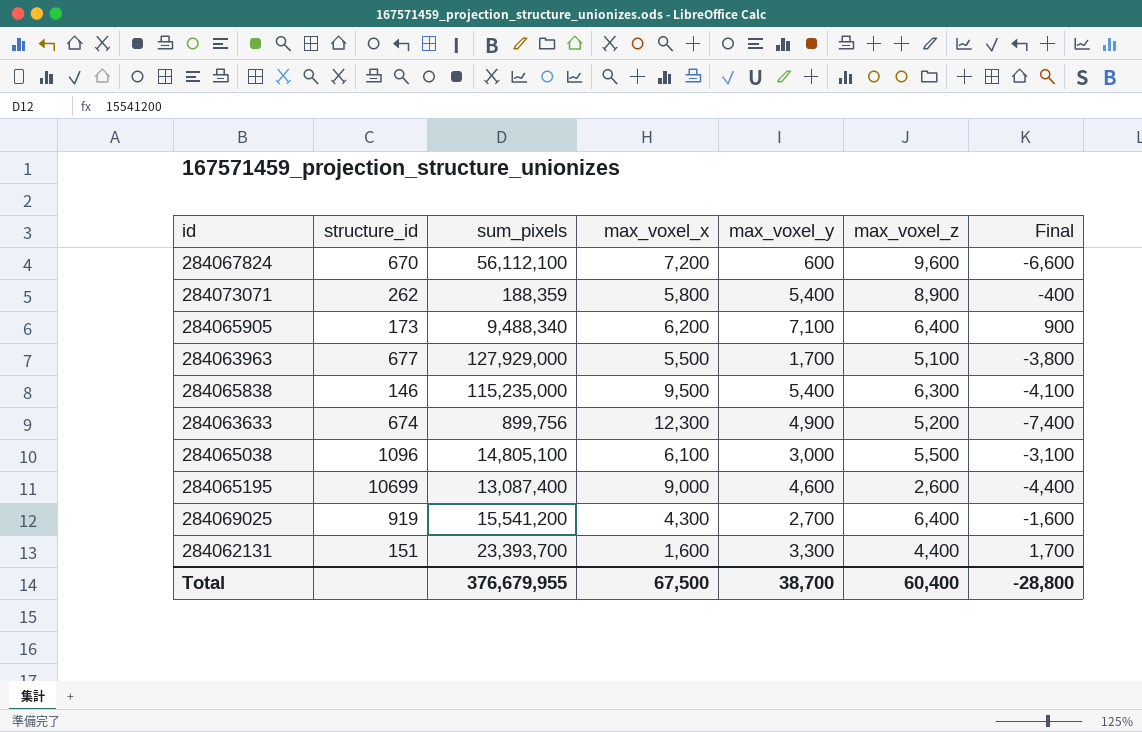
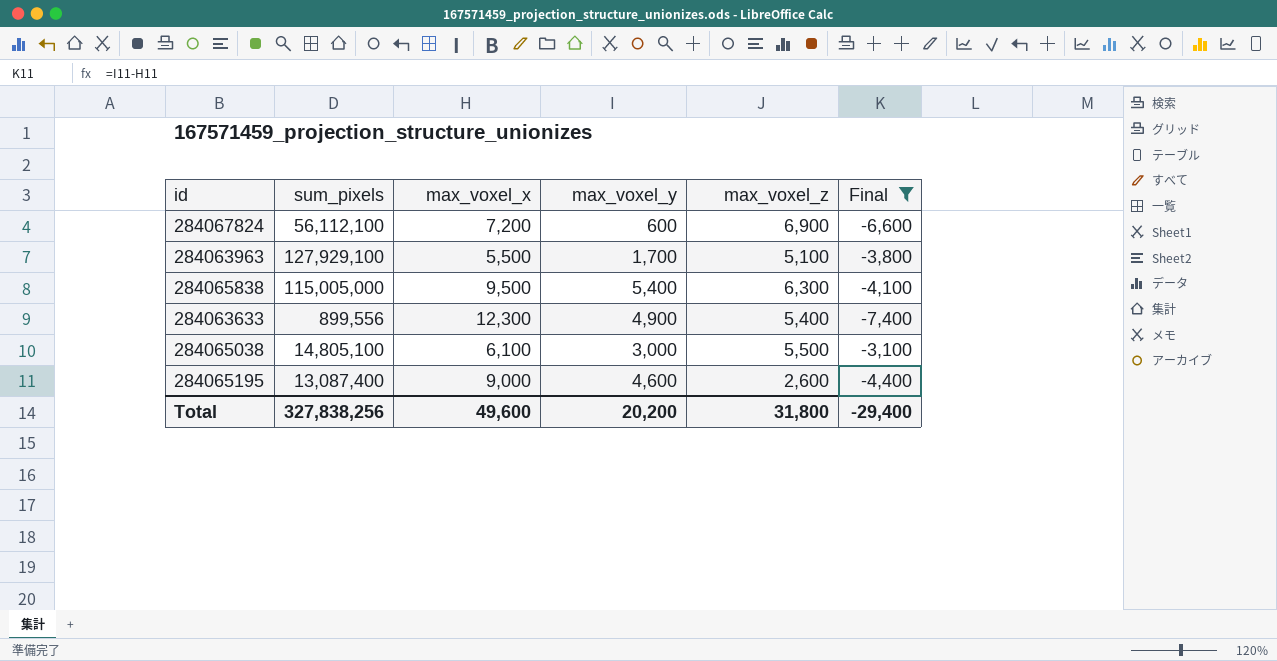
filter: none -> Final <= -3,100
column structure_id | position: 2 -> none
284067824 | max_voxel_z: 9,600 -> 6,900
284063963 | sum_pixels: 127,929,000 -> 127,929,100
284065838 | sum_pixels: 115,235,000 -> 115,005,000
284063633 | sum_pixels: 899,756 -> 899,556
284063633 | max_voxel_z: 5,200 -> 5,400
Total | sum_pixels: 376,679,955 -> 327,838,256
Total | max_voxel_x: 67,500 -> 49,600
Total | max_voxel_y: 38,700 -> 20,200
Total | max_voxel_z: 60,400 -> 31,800
Total | Final: -28,800 -> -29,400

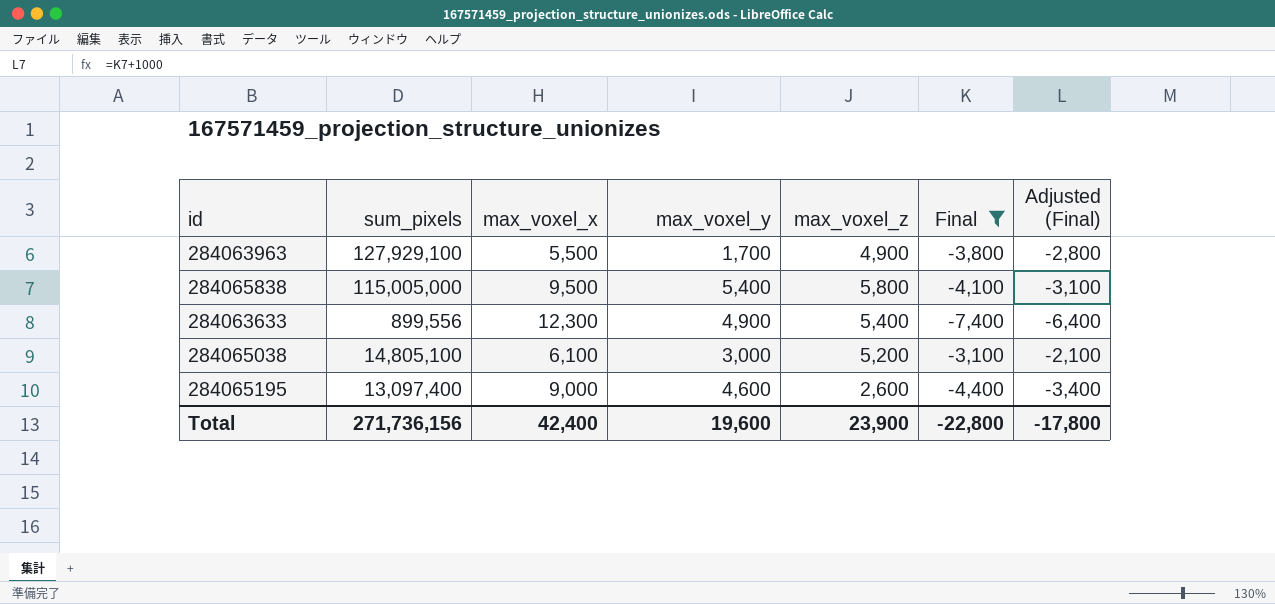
column Adjusted (Final) | formula: none -> [Final] + 1000
row 284067824: 56,112,100 | 7,200 | 600 | 6,900 | -6,600 -> none
284063963 | max_voxel_z: 5,100 -> 4,900
284065838 | max_voxel_z: 6,300 -> 5,800
284065038 | max_voxel_z: 5,500 -> 5,200
284065195 | sum_pixels: 13,087,400 -> 13,097,400
Total | sum_pixels: 327,838,256 -> 271,736,156
Total | max_voxel_x: 49,600 -> 42,400
Total | max_voxel_y: 20,200 -> 19,600
Total | max_voxel_z: 31,800 -> 23,900
Total | Final: -29,400 -> -22,800

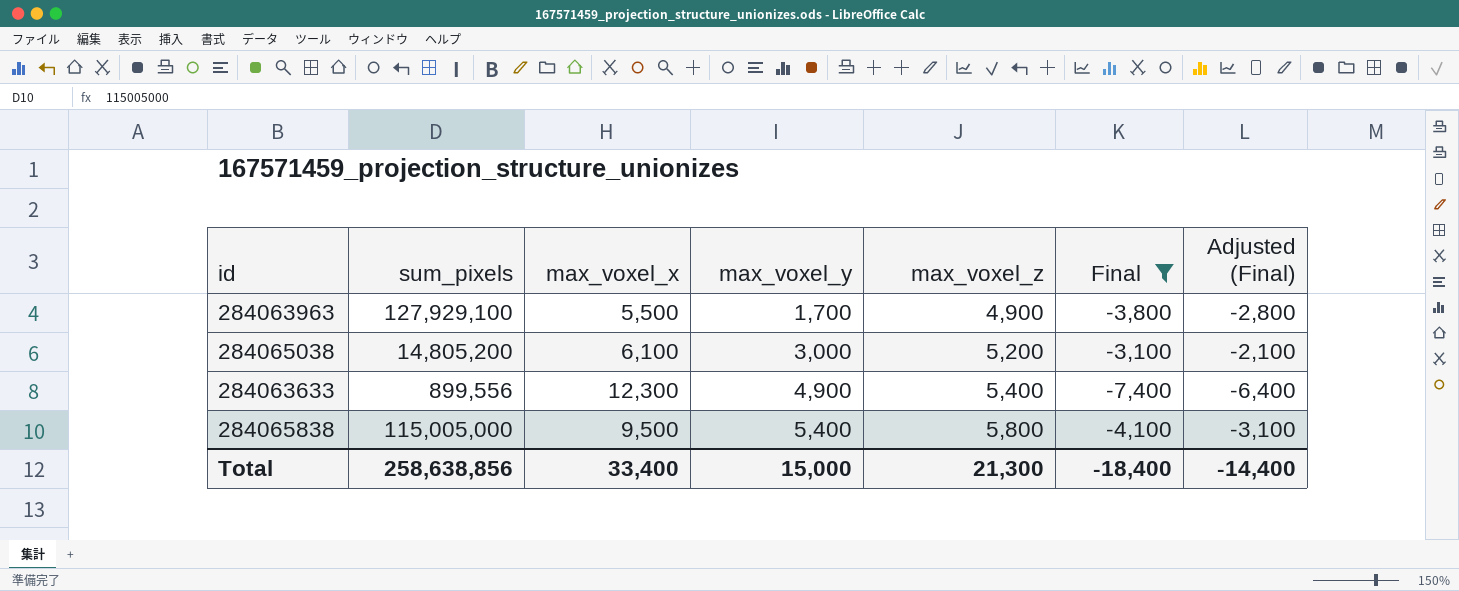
row order: none -> max_voxel_y ascending
row 284065195: 13,097,400 | 9,000 | 4,600 | 2,600 | -4,400 | -3,400 -> none
284065038 | sum_pixels: 14,805,100 -> 14,805,200
Total | sum_pixels: 271,736,156 -> 258,638,856
Total | max_voxel_x: 42,400 -> 33,400
Total | max_voxel_y: 19,600 -> 15,000
Total | max_voxel_z: 23,900 -> 21,300
Total | Final: -22,800 -> -18,400
Total | Adjusted (Final): -17,800 -> -14,400

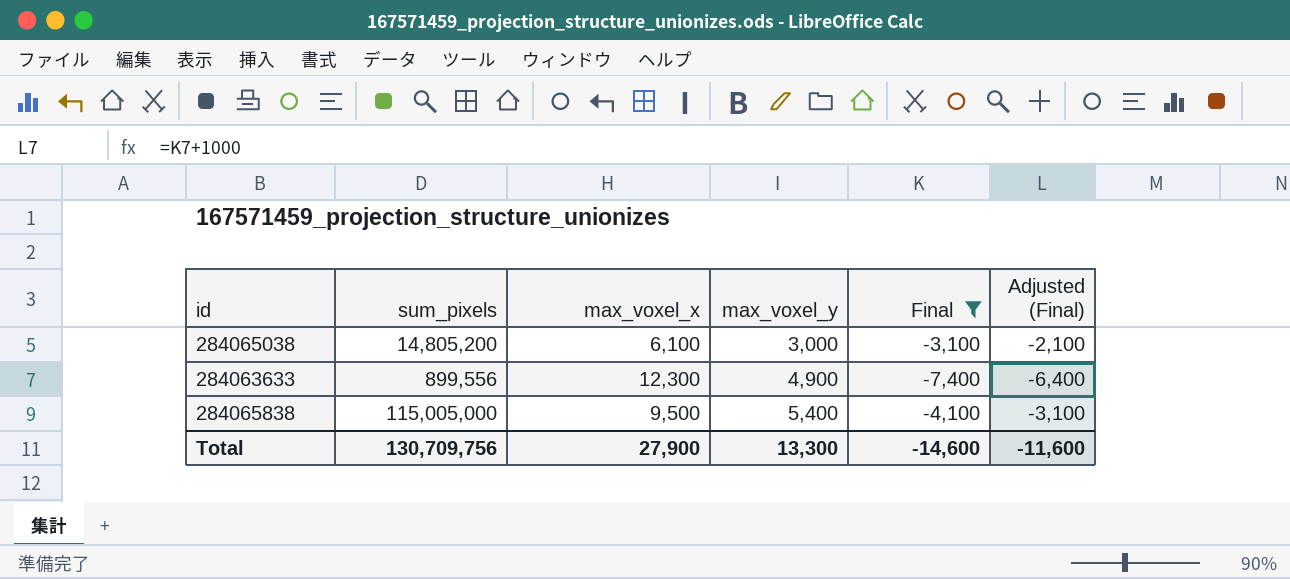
column max_voxel_z | position: 5 -> none
row 284063963: 127,929,100 | 5,500 | 1,700 | 4,900 | -3,800 | -2,800 -> none
Total | sum_pixels: 258,638,856 -> 130,709,756
Total | max_voxel_x: 33,400 -> 27,900
Total | max_voxel_y: 15,000 -> 13,300
Total | Final: -18,400 -> -14,600
Total | Adjusted (Final): -14,400 -> -11,600

